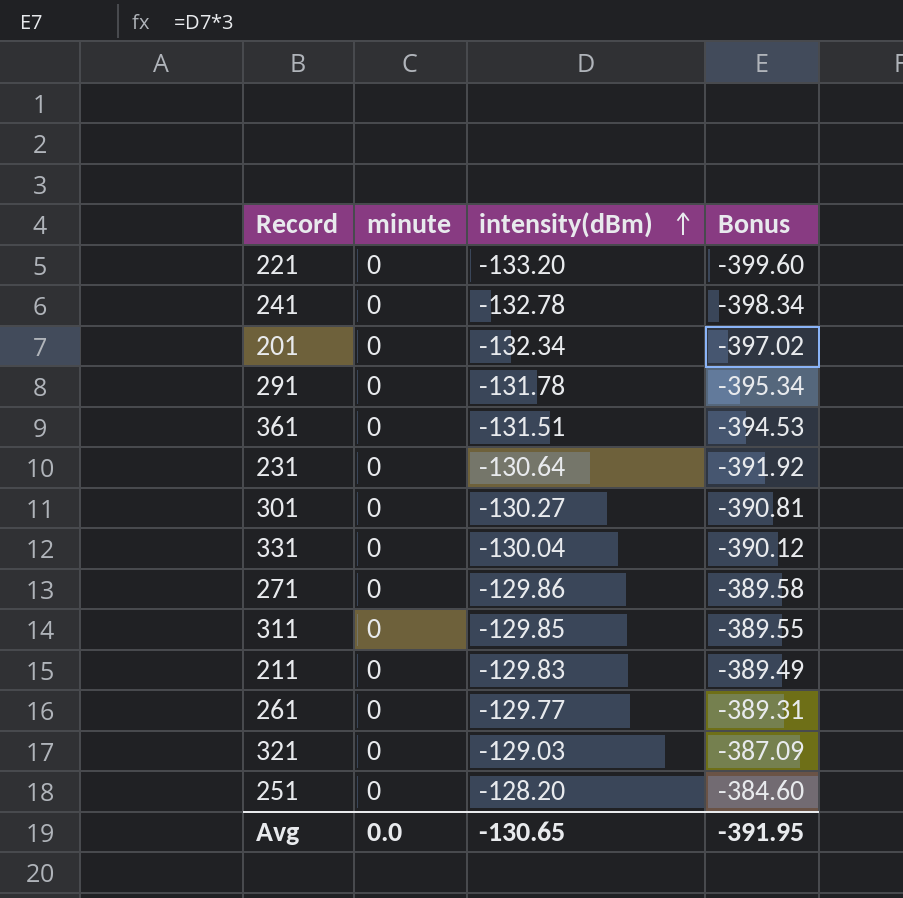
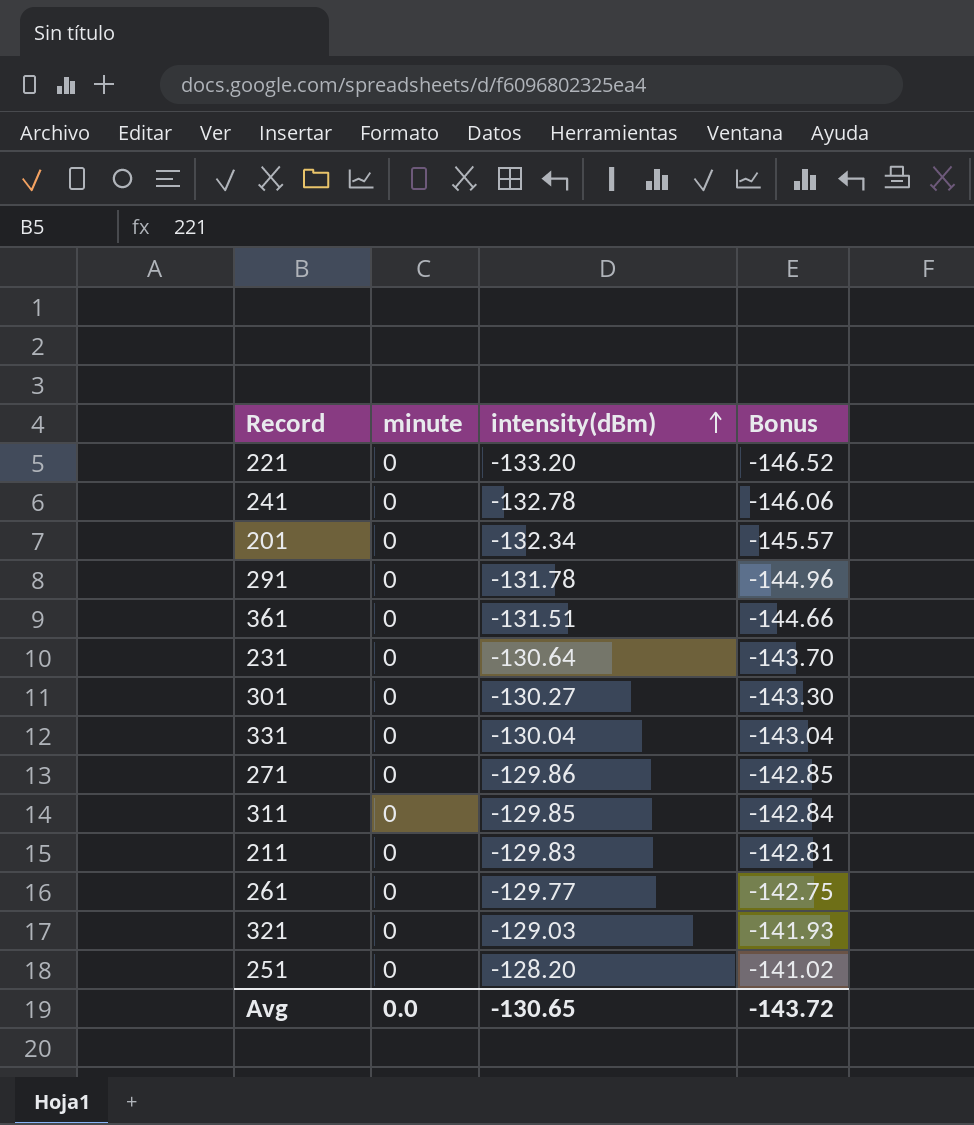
column Bonus | formula: [intensity(dBm)] * 3 -> [intensity(dBm)] * 1.1
Avg | Bonus: -391.95 -> -143.72

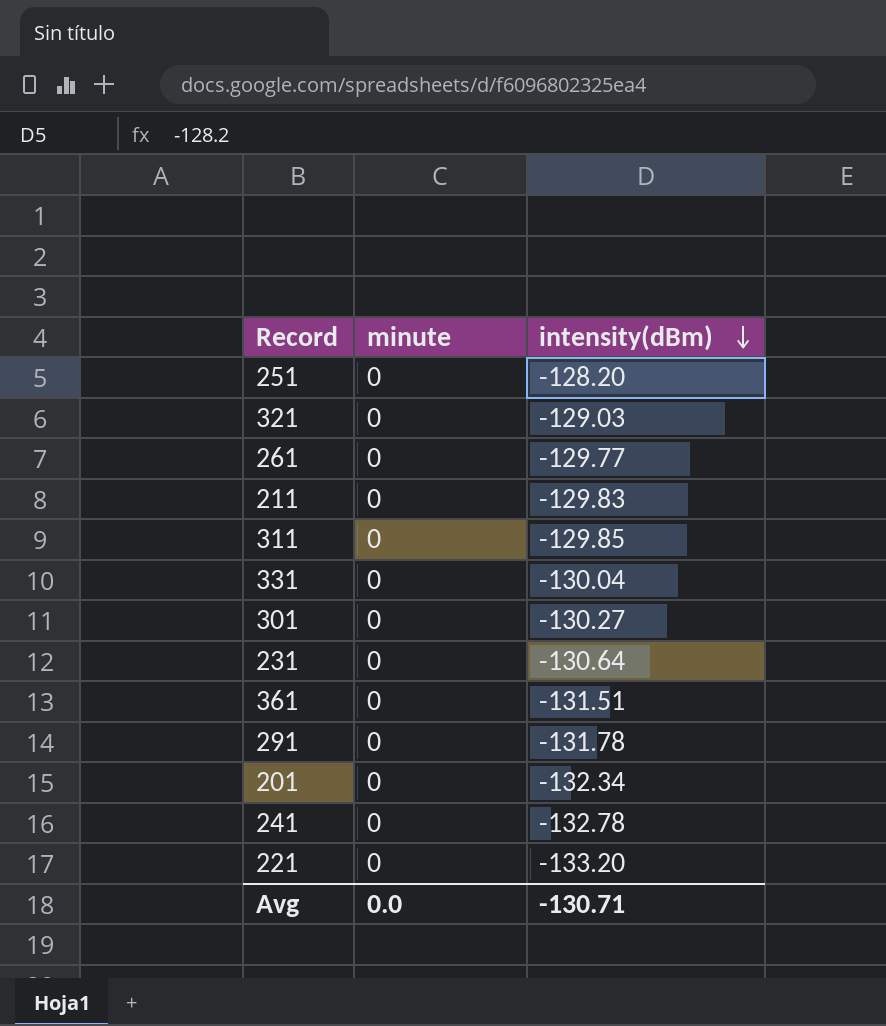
row order: intensity(dBm) ascending -> intensity(dBm) descending
column Bonus | formula: [intensity(dBm)] * 1.1 -> none
row 271: 0 | -129.86 | -142.85 -> none
Avg | intensity(dBm): -130.65 -> -130.71

